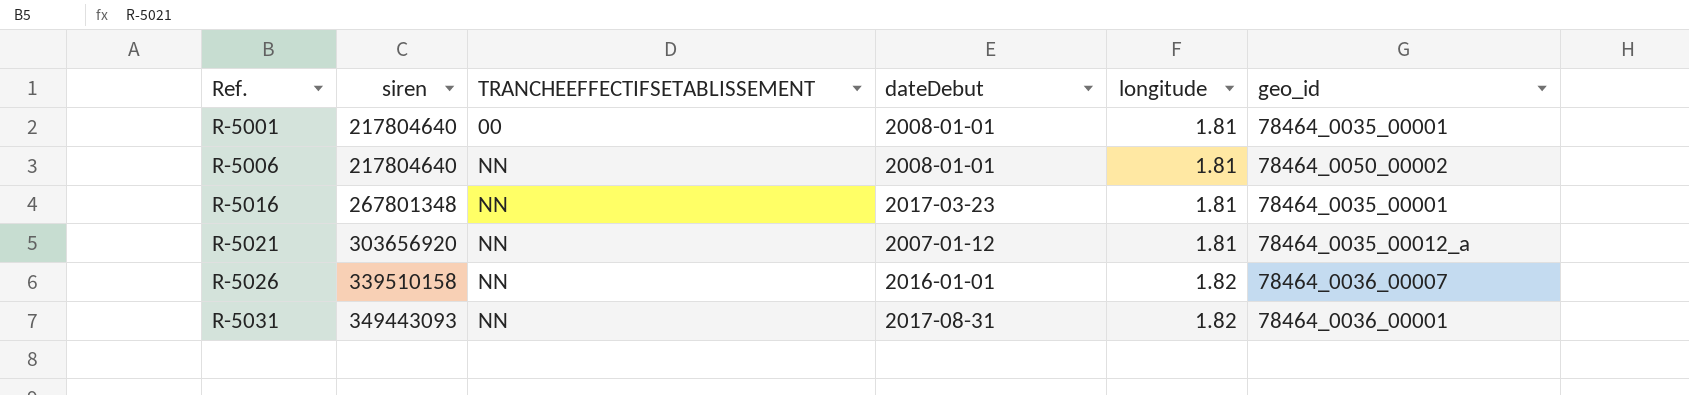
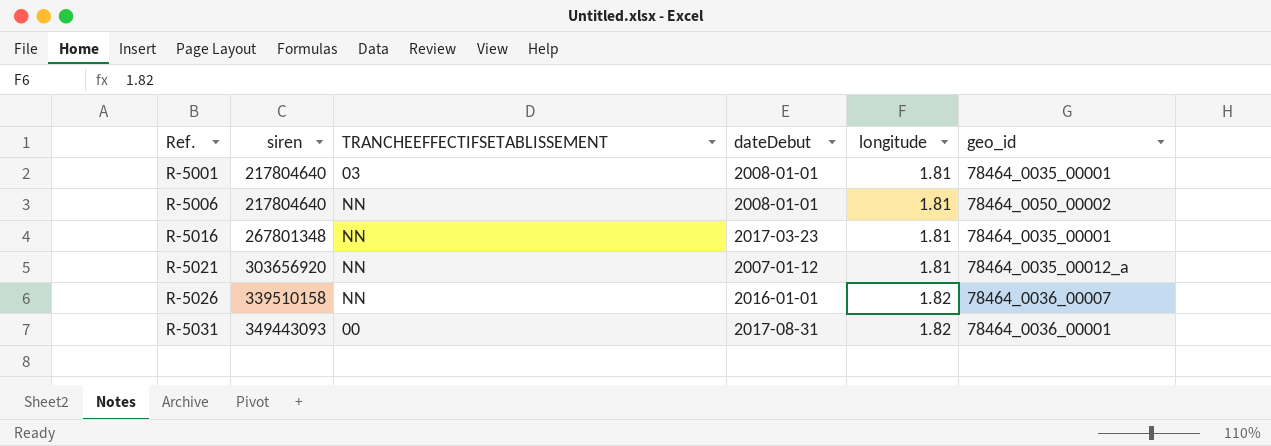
R-5001 | TRANCHEEFFECTIFSETABLISSEMENT: 00 -> 03
R-5031 | TRANCHEEFFECTIFSETABLISSEMENT: NN -> 00

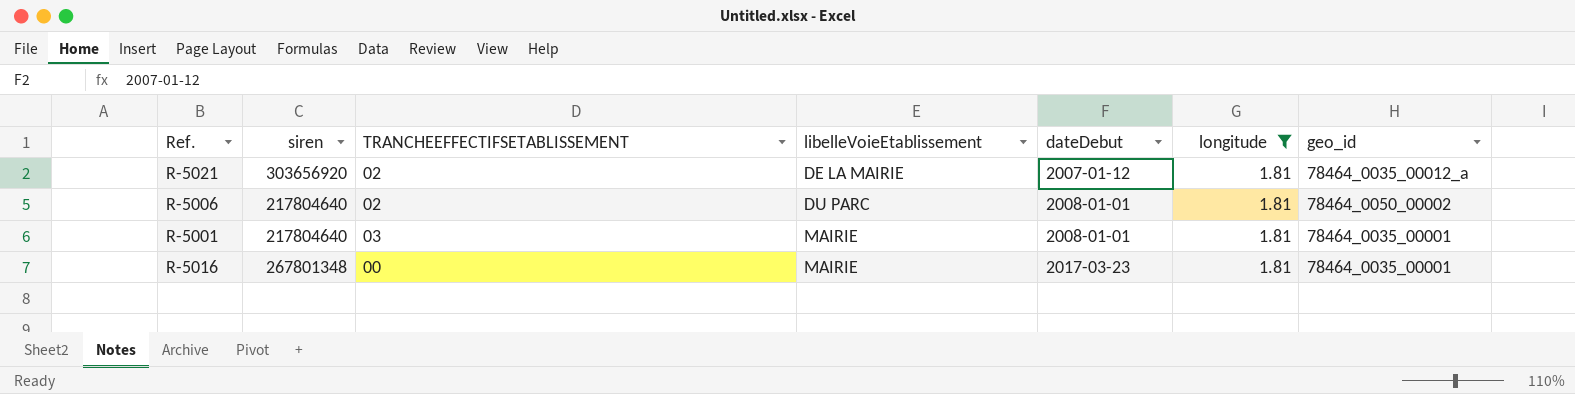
filter: none -> longitude = 1.81
row order: Ref. ascending -> libelleVoieEtablissement ascending
column libelleVoieEtablissement | position: none -> 4
R-5021 | TRANCHEEFFECTIFSETABLISSEMENT: NN -> 02
R-5006 | TRANCHEEFFECTIFSETABLISSEMENT: NN -> 02
R-5016 | TRANCHEEFFECTIFSETABLISSEMENT: NN -> 00

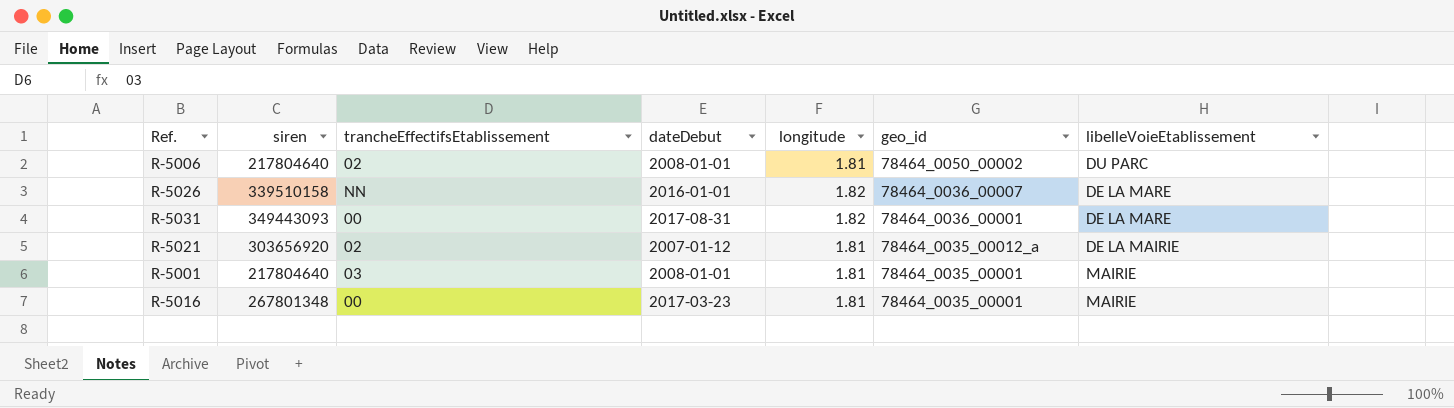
filter: longitude = 1.81 -> none
row order: libelleVoieEtablissement ascending -> geo_id descending
column name: TRANCHEEFFECTIFSETABLISSEMENT -> trancheEffectifsEtablissement
column libelleVoieEtablissement | position: 4 -> 7

